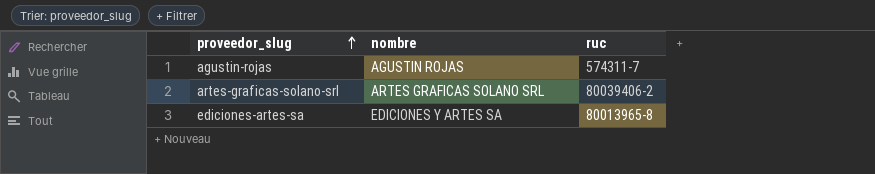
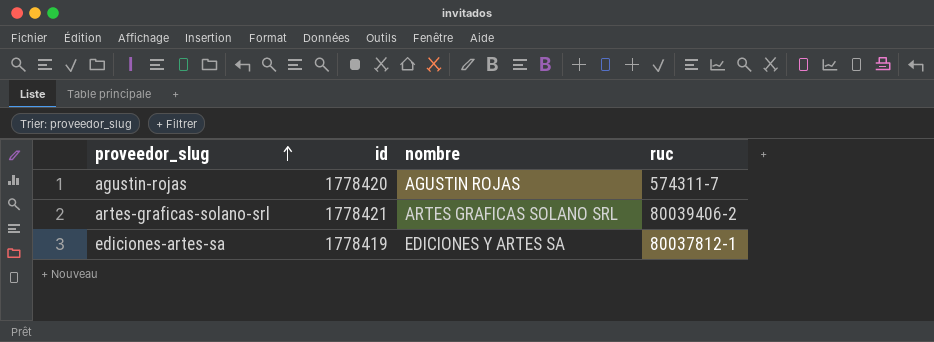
column id | position: none -> 2
ediciones-artes-sa | ruc: 80013965-8 -> 80037812-1

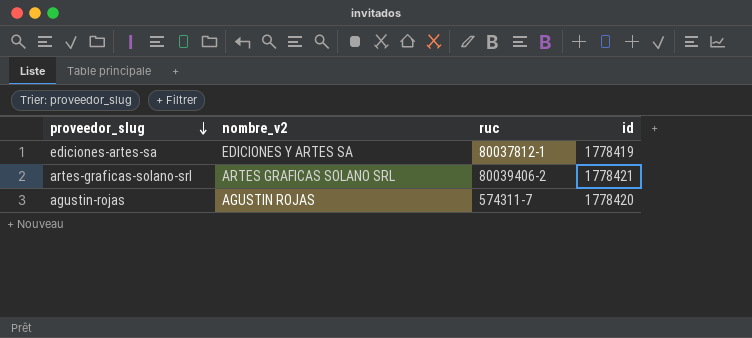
row order: proveedor_slug ascending -> proveedor_slug descending
column name: nombre -> nombre_v2
column id | position: 2 -> 4

